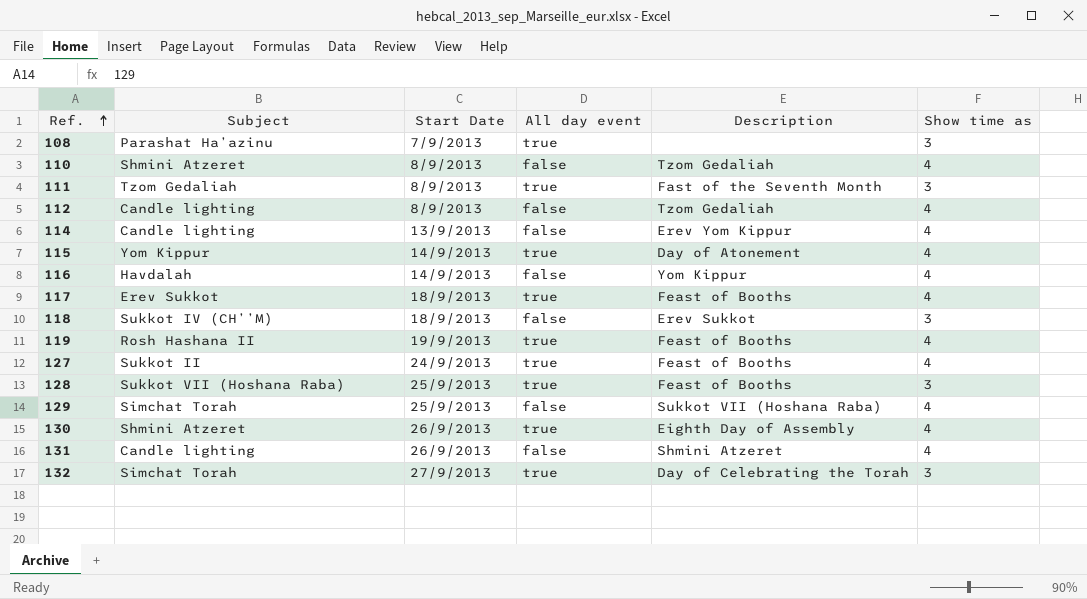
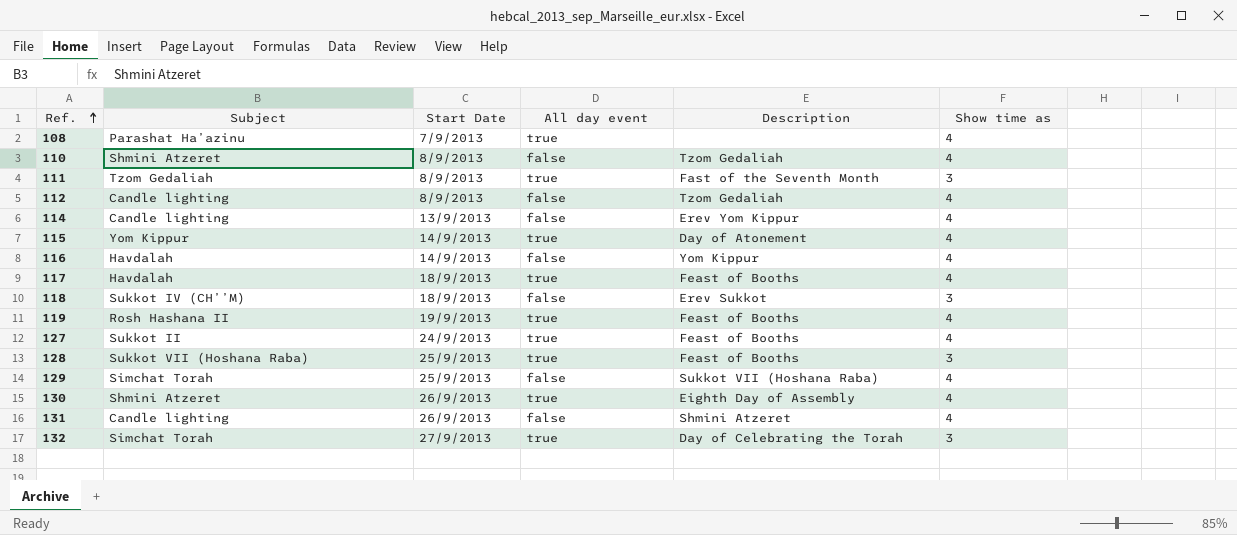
108 | Show time as: 3 -> 4
117 | Subject: Erev Sukkot -> Havdalah

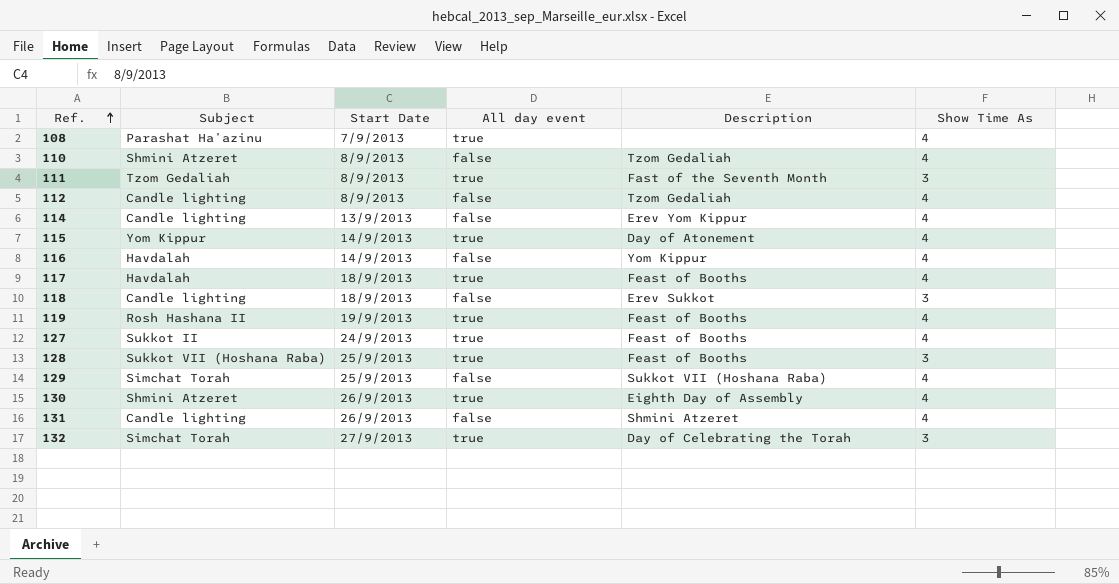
column name: Show time as -> Show Time As
118 | Subject: Sukkot IV (CH’’M) -> Candle lighting

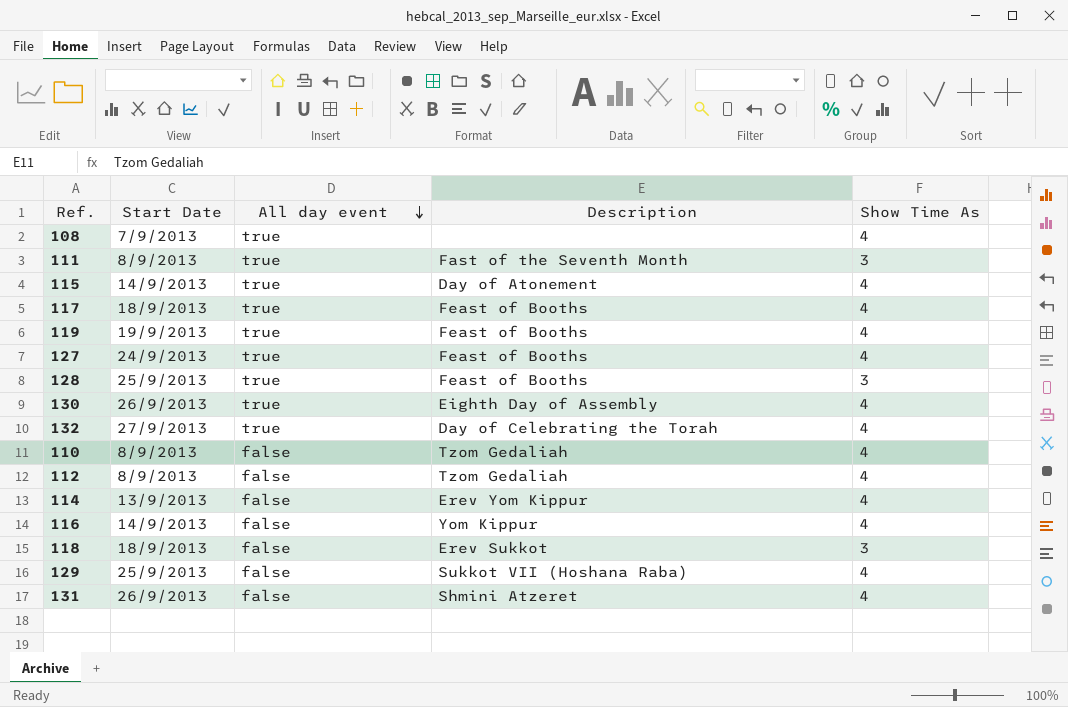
row order: Ref. ascending -> All day event descending
column Subject | position: 2 -> none
132 | Show Time As: 3 -> 4

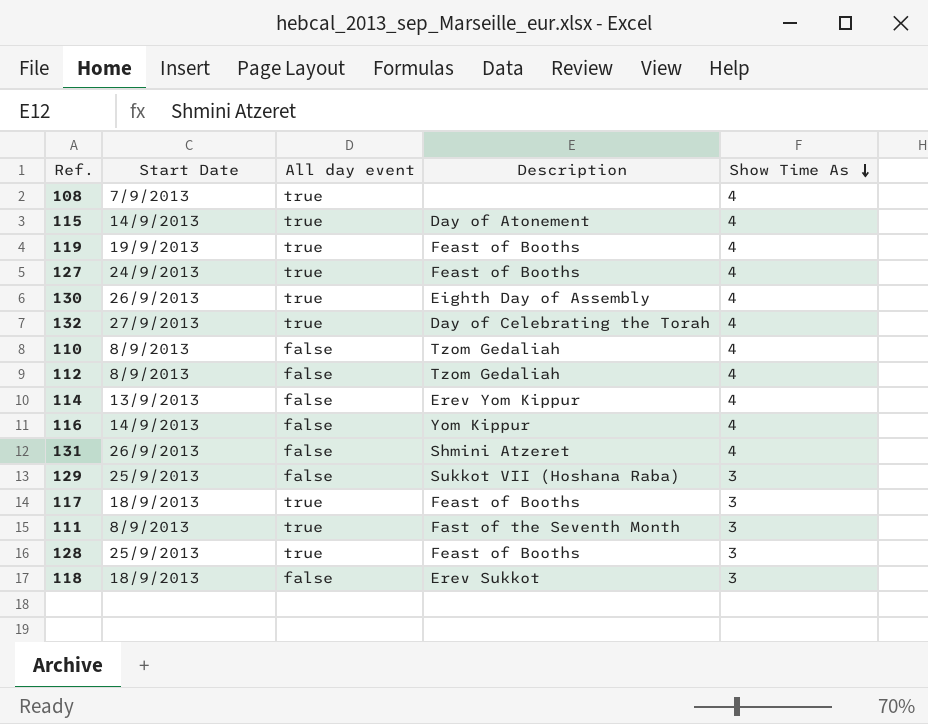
row order: All day event descending -> Show Time As descending
129 | Show Time As: 4 -> 3
117 | Show Time As: 4 -> 3

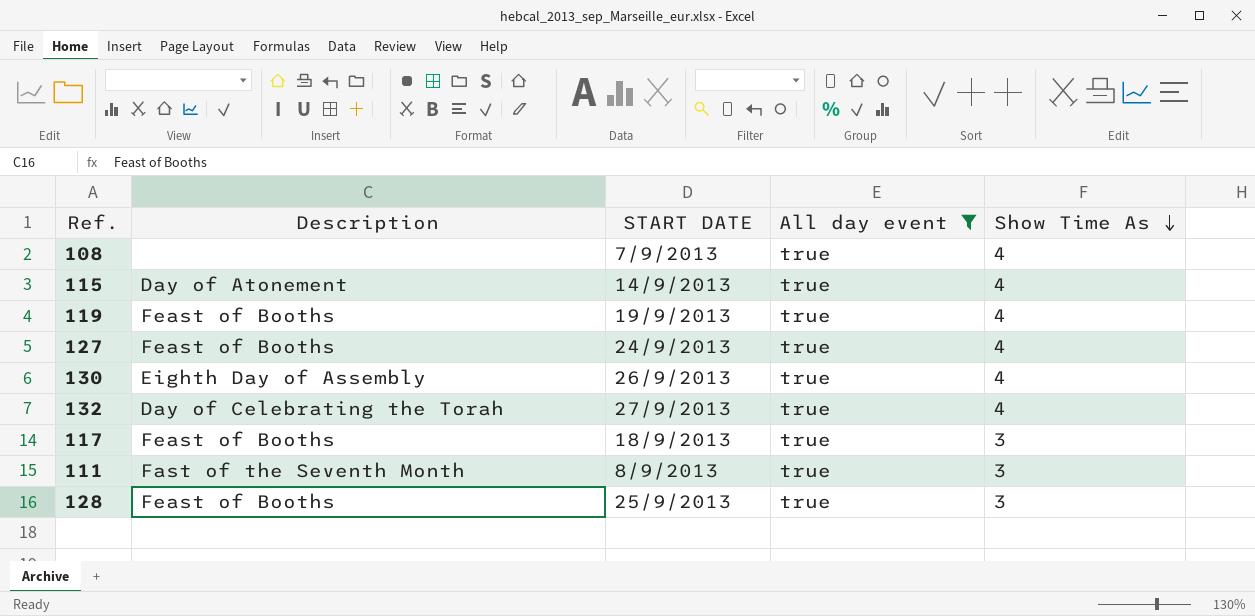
filter: none -> All day event = true
column Description | position: 4 -> 2
column name: Start Date -> START DATE

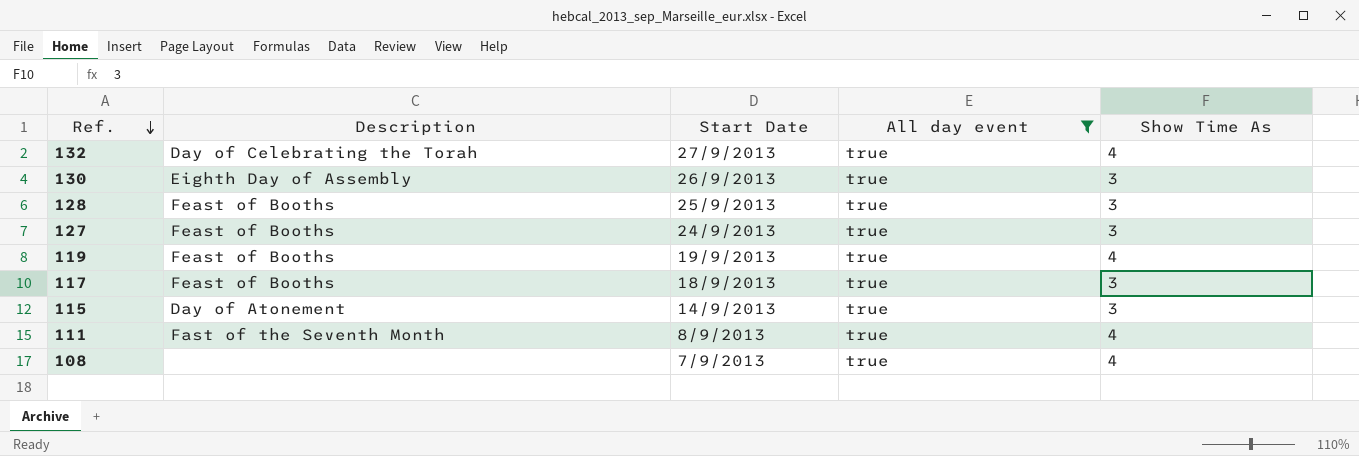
row order: Show Time As descending -> Ref. descending
column name: START DATE -> Start Date
130 | Show Time As: 4 -> 3
127 | Show Time As: 4 -> 3
115 | Show Time As: 4 -> 3
111 | Show Time As: 3 -> 4

